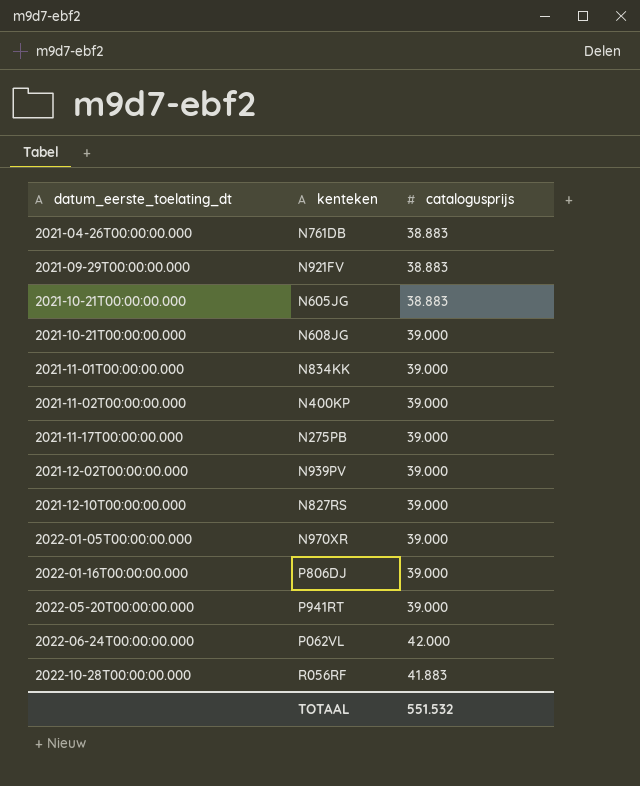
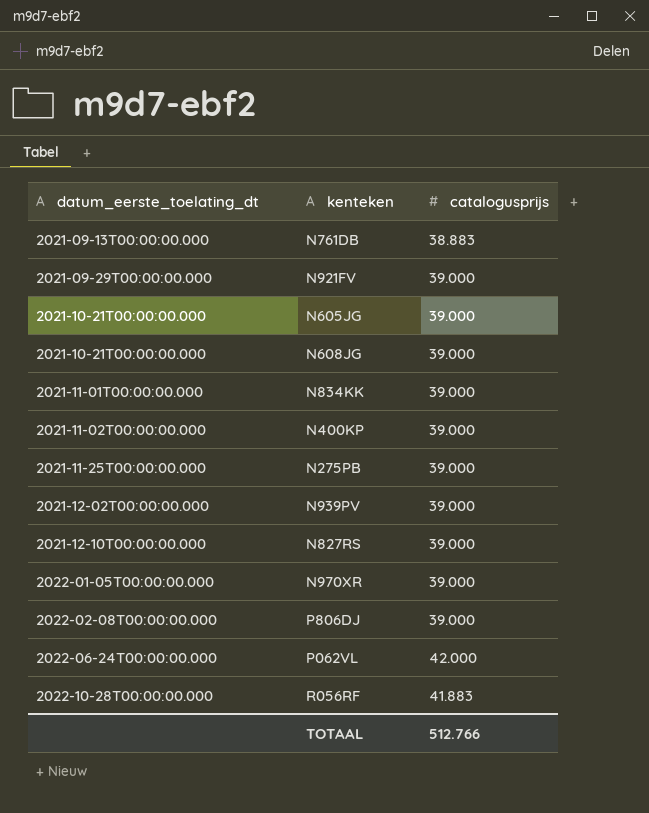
row P941RT: 2022-05-20T00:00:00.000 | 39.000 -> none
N761DB | datum_eerste_toelating_dt: 2021-04-26T00:00:00.000 -> 2021-09-13T00:00:00.000
N921FV | catalogusprijs: 38.883 -> 39.000
N605JG | catalogusprijs: 38.883 -> 39.000
N275PB | datum_eerste_toelating_dt: 2021-11-17T00:00:00.000 -> 2021-11-25T00:00:00.000
P806DJ | datum_eerste_toelating_dt: 2022-01-16T00:00:00.000 -> 2022-02-08T00:00:00.000
TOTAAL | catalogusprijs: 551.532 -> 512.766

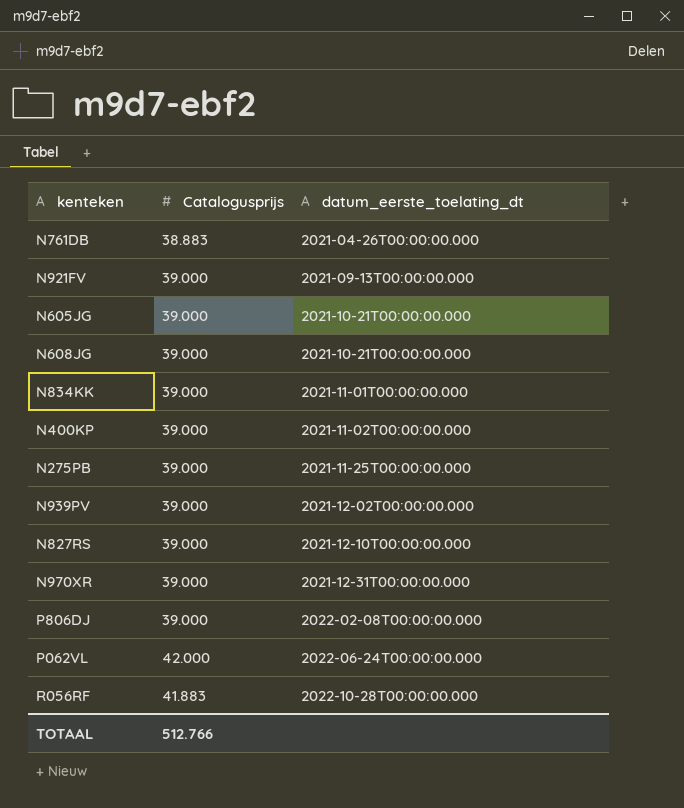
column name: catalogusprijs -> Catalogusprijs
column datum_eerste_toelating_dt | position: 1 -> 3
N761DB | datum_eerste_toelating_dt: 2021-09-13T00:00:00.000 -> 2021-04-26T00:00:00.000
N921FV | datum_eerste_toelating_dt: 2021-09-29T00:00:00.000 -> 2021-09-13T00:00:00.000
N970XR | datum_eerste_toelating_dt: 2022-01-05T00:00:00.000 -> 2021-12-31T00:00:00.000

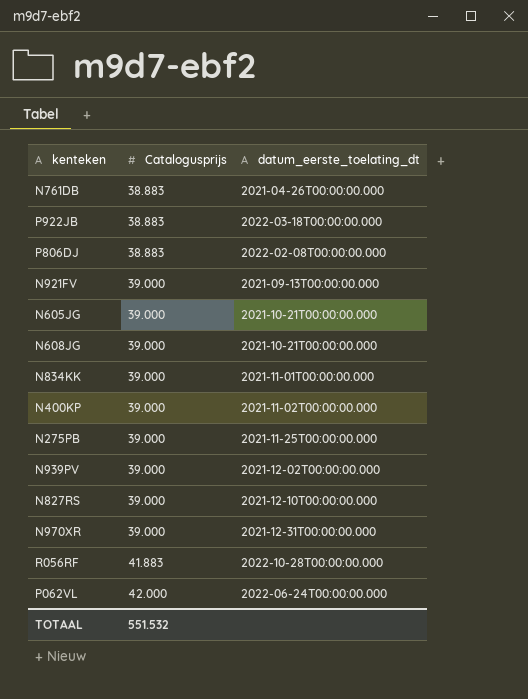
row order: datum_eerste_toelating_dt ascending -> Catalogusprijs ascending
row P922JB: none -> 38.883 | 2022-03-18T00:00:00.000
P806DJ | Catalogusprijs: 39.000 -> 38.883
TOTAAL | Catalogusprijs: 512.766 -> 551.532

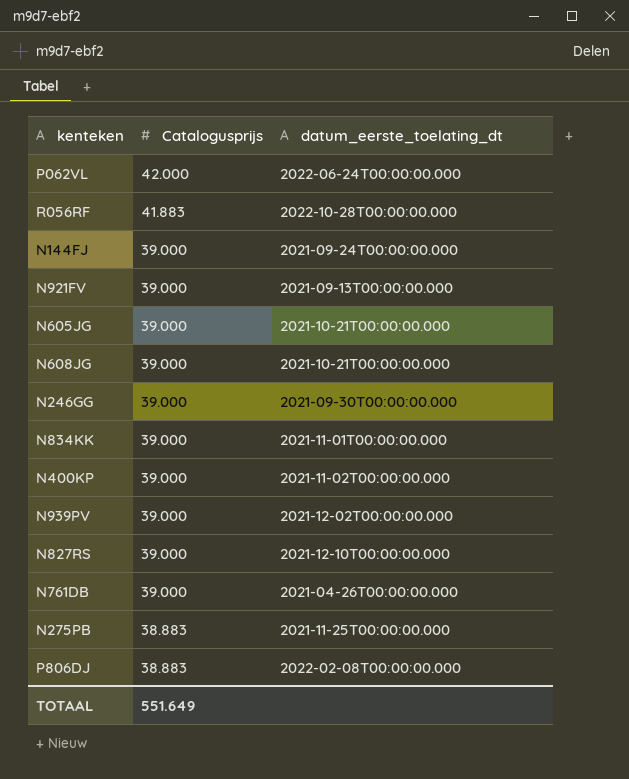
row order: Catalogusprijs ascending -> Catalogusprijs descending
row P922JB: 38.883 | 2022-03-18T00:00:00.000 -> none
row N970XR: 39.000 | 2021-12-31T00:00:00.000 -> none
row N144FJ: none -> 39.000 | 2021-09-24T00:00:00.000
row N246GG: none -> 39.000 | 2021-09-30T00:00:00.000
N761DB | Catalogusprijs: 38.883 -> 39.000
N275PB | Catalogusprijs: 39.000 -> 38.883
TOTAAL | Catalogusprijs: 551.532 -> 551.649

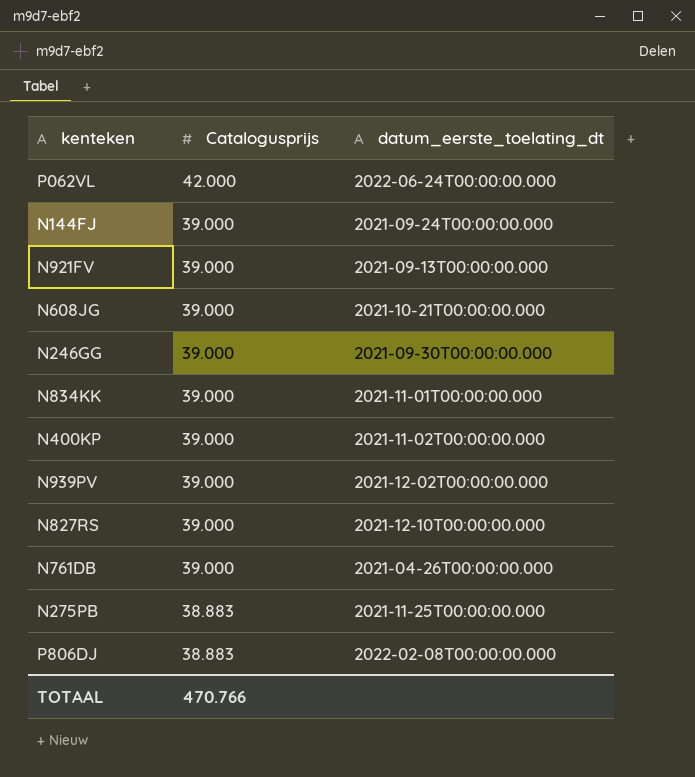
row R056RF: 41.883 | 2022-10-28T00:00:00.000 -> none
row N605JG: 39.000 | 2021-10-21T00:00:00.000 -> none
TOTAAL | Catalogusprijs: 551.649 -> 470.766

